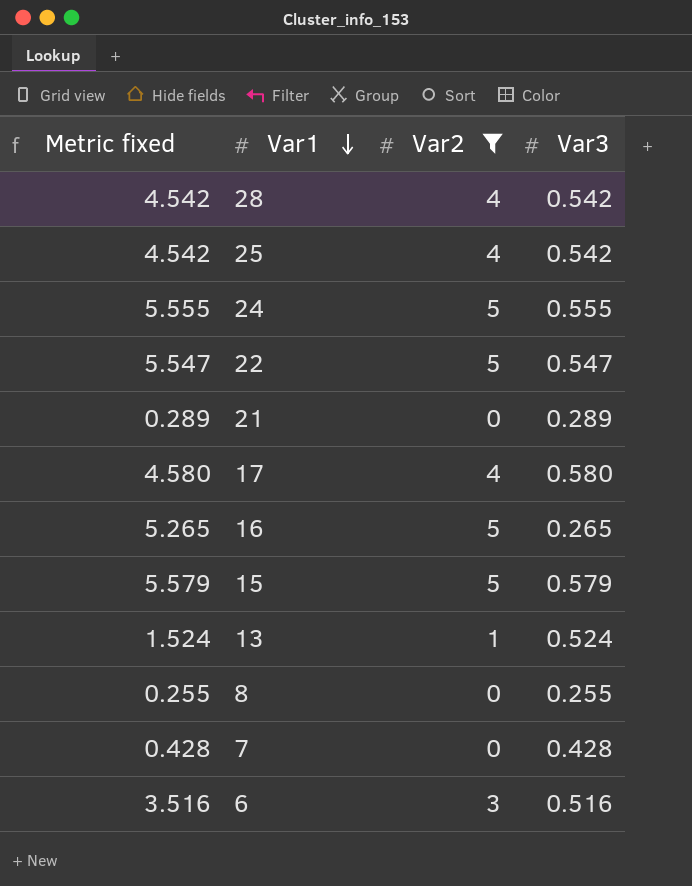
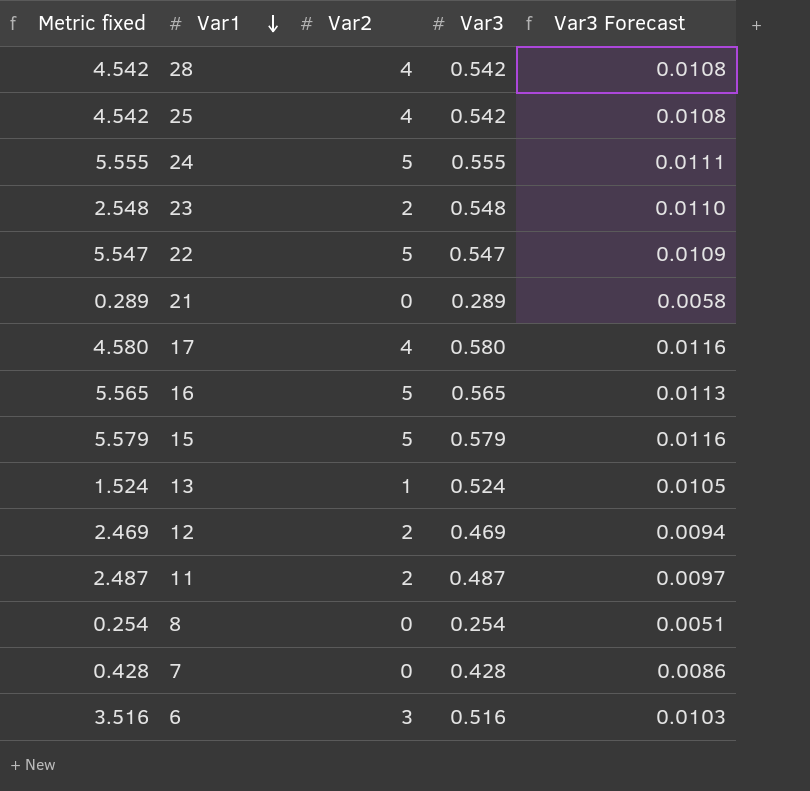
filter: Var2 != 2 -> none
column Var3 Forecast | formula: none -> [Var3] * 0.02
16 | Metric fixed: 5.265 -> 5.565
16 | Var3: 0.265 -> 0.565
8 | Metric fixed: 0.255 -> 0.254
8 | Var3: 0.255 -> 0.254

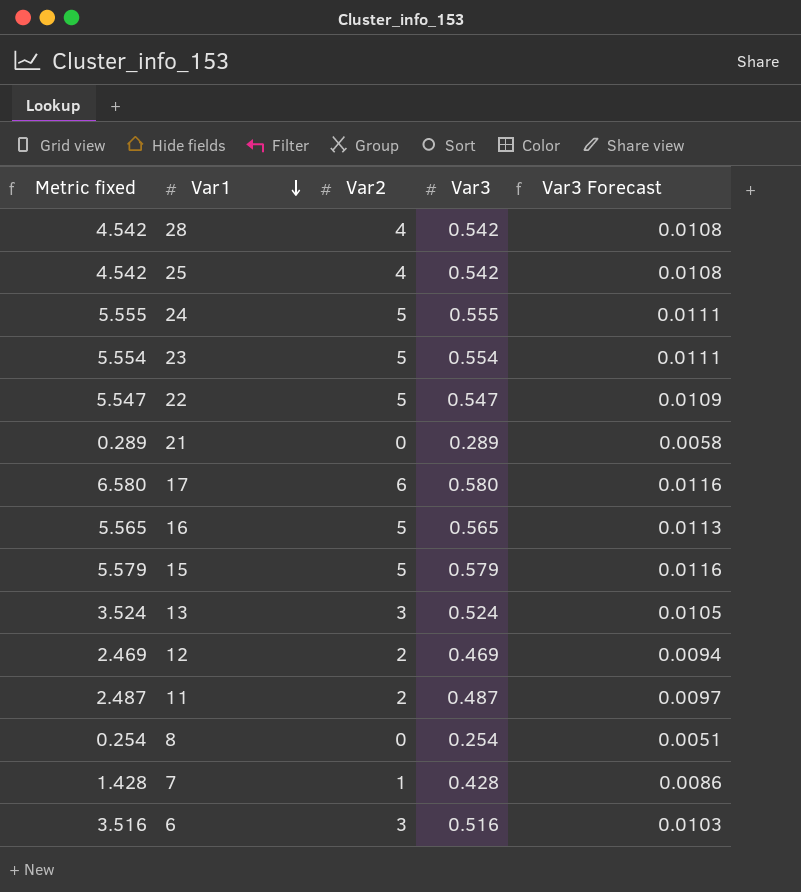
23 | Metric fixed: 2.548 -> 5.554
23 | Var2: 2 -> 5
23 | Var3: 0.548 -> 0.554
23 | Var3 Forecast: 0.0110 -> 0.0111
17 | Metric fixed: 4.580 -> 6.580
17 | Var2: 4 -> 6
13 | Metric fixed: 1.524 -> 3.524
13 | Var2: 1 -> 3
7 | Metric fixed: 0.428 -> 1.428
7 | Var2: 0 -> 1

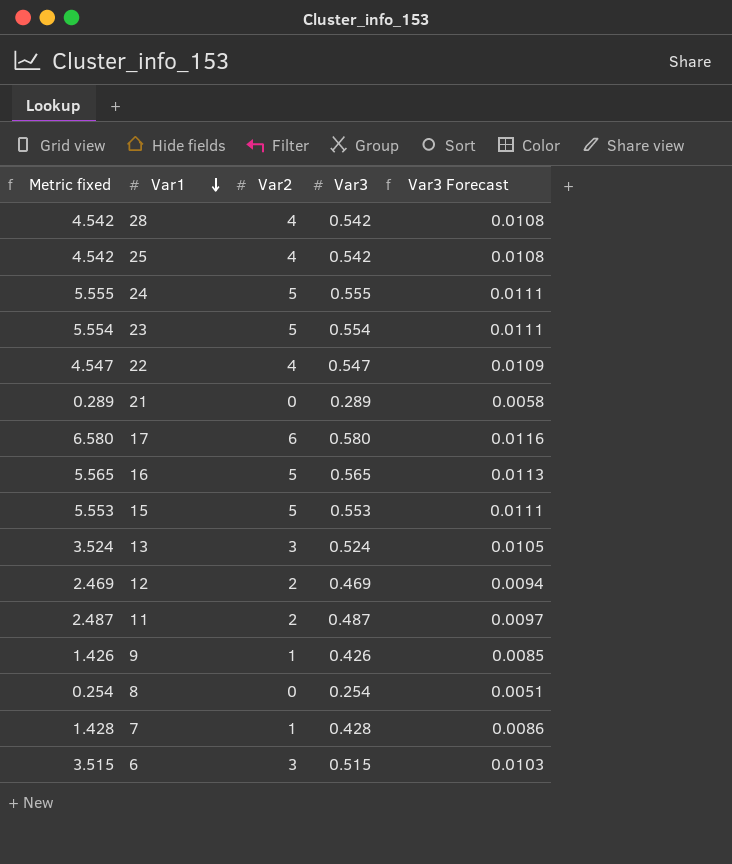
22 | Metric fixed: 5.547 -> 4.547
22 | Var2: 5 -> 4
15 | Metric fixed: 5.579 -> 5.553
15 | Var3: 0.579 -> 0.553
15 | Var3 Forecast: 0.0116 -> 0.0111
row 9: none -> 1.426 | 1 | 0.426 | 0.0085
6 | Metric fixed: 3.516 -> 3.515
6 | Var3: 0.516 -> 0.515

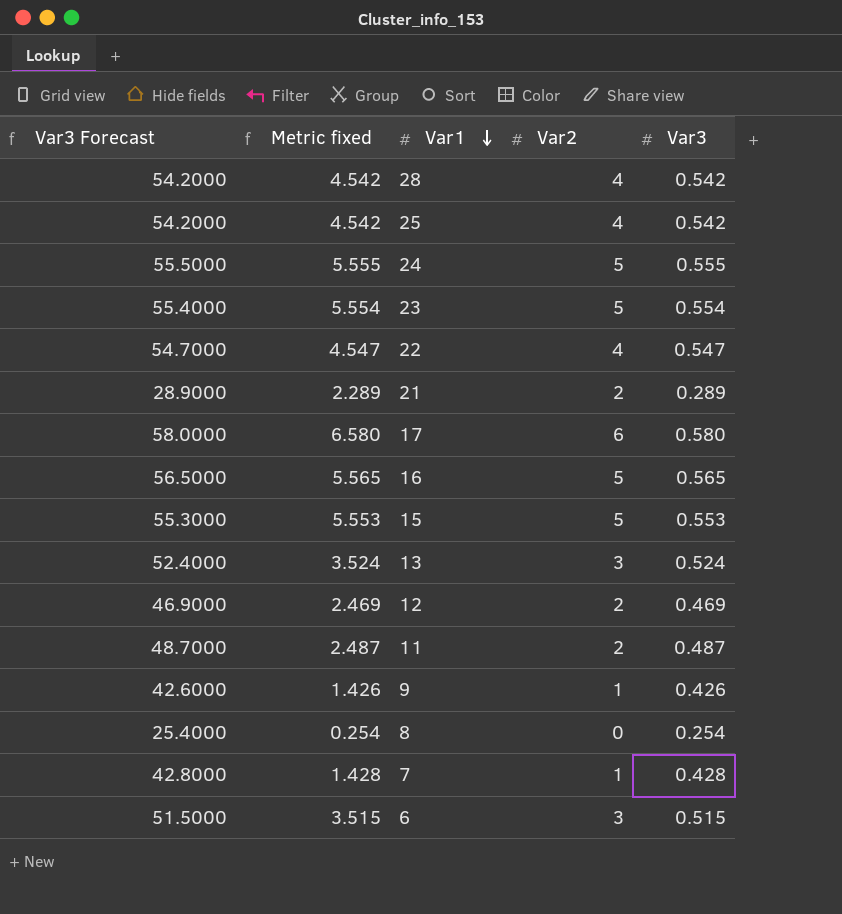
column Var3 Forecast | formula: [Var3] * 0.02 -> [Var3] * 100
column Var3 Forecast | position: 5 -> 1
21 | Metric fixed: 0.289 -> 2.289
21 | Var2: 0 -> 2

